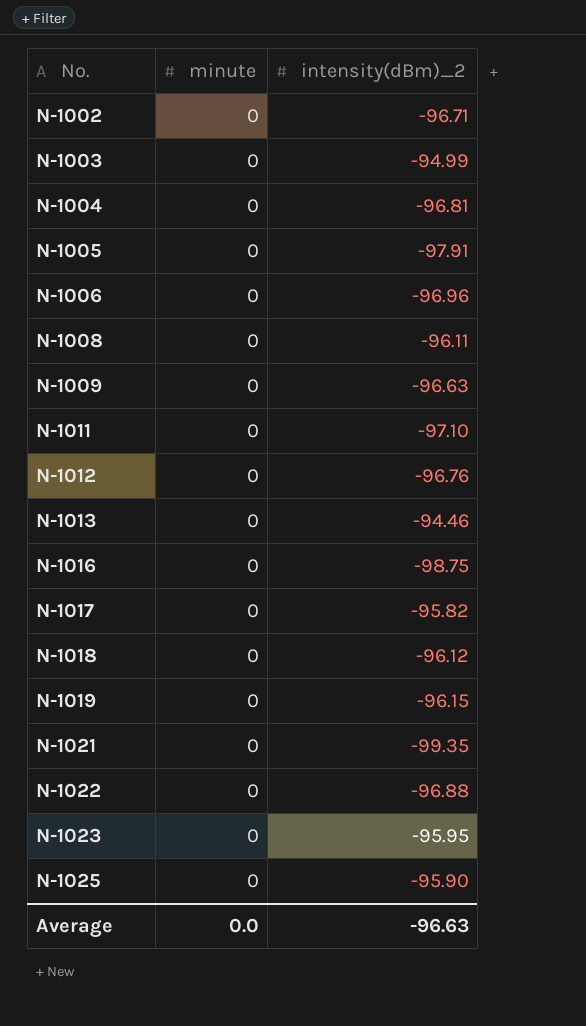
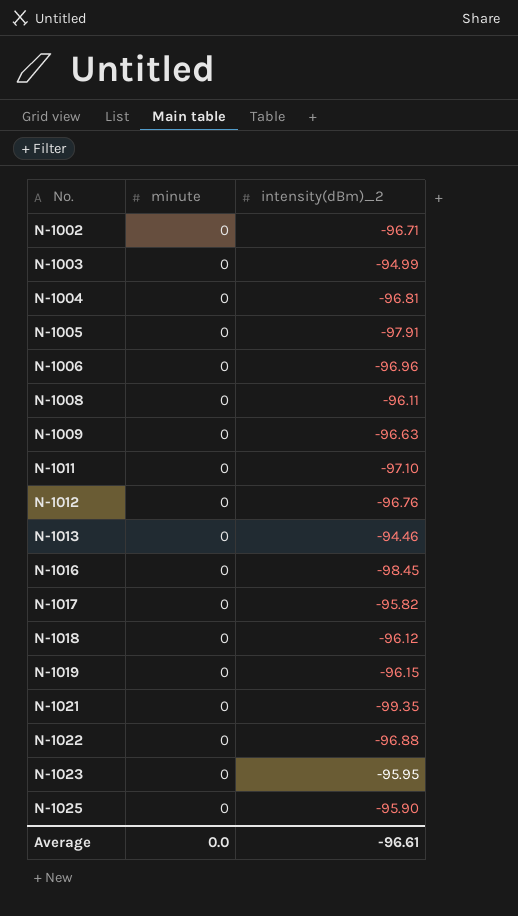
N-1016 | intensity(dBm)_2: -98.75 -> -98.45
Average | intensity(dBm)_2: -96.63 -> -96.61

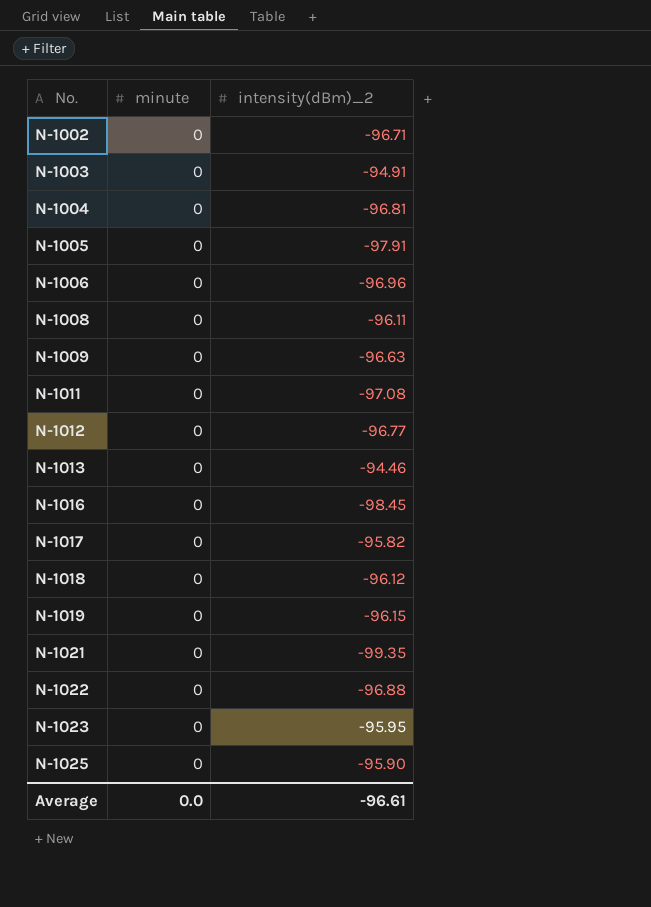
N-1003 | intensity(dBm)_2: -94.99 -> -94.91
N-1011 | intensity(dBm)_2: -97.10 -> -97.08
N-1012 | intensity(dBm)_2: -96.76 -> -96.77

